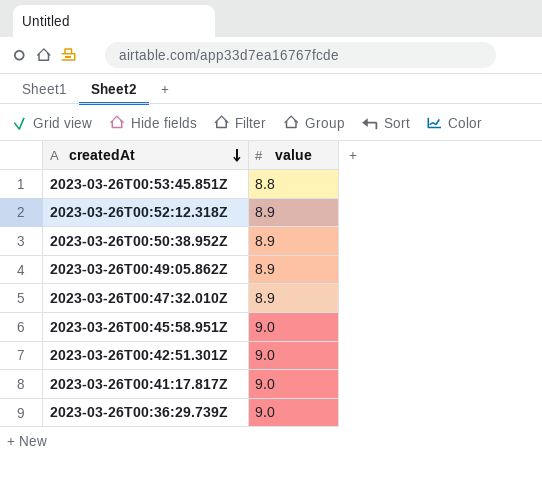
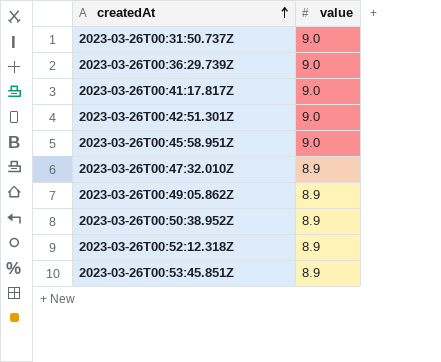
row order: createdAt descending -> createdAt ascending
row 2023-03-26T00:31:50.737Z: none -> 9.0
2023-03-26T00:53:45.851Z | value: 8.8 -> 8.9

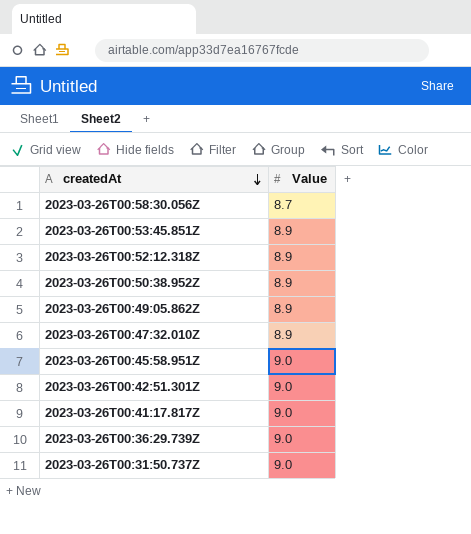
row order: createdAt ascending -> createdAt descending
column name: value -> Value
row 2023-03-26T00:58:30.056Z: none -> 8.7

